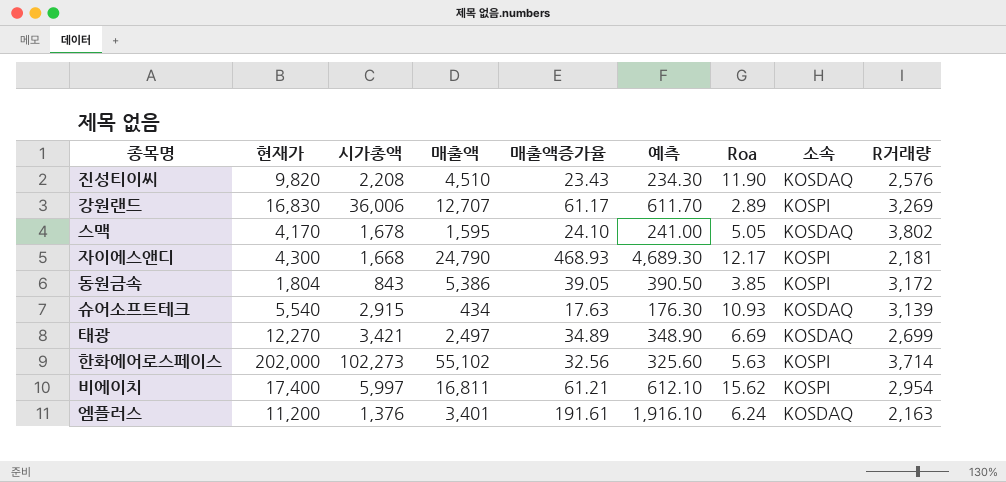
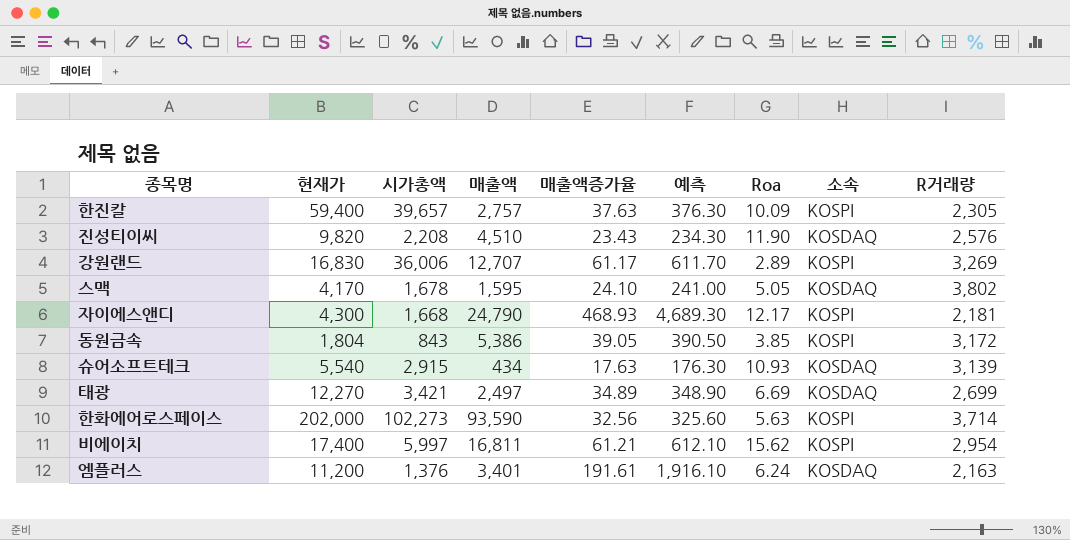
row 한진칼: none -> 59,400 | 39,657 | 2,757 | 37.63 | 376.30 | 10.09 | KOSPI | 2,305
한화에어로스페이스 | 매출액: 55,102 -> 93,590

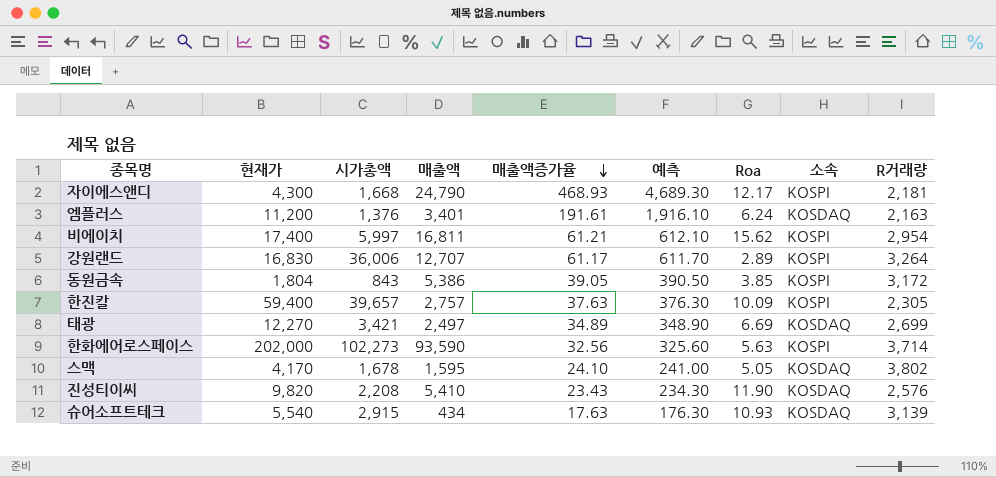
row order: none -> 매출액증가율 descending
강원랜드 | R거래량: 3,269 -> 3,264
진성티이씨 | 매출액: 4,510 -> 5,410

